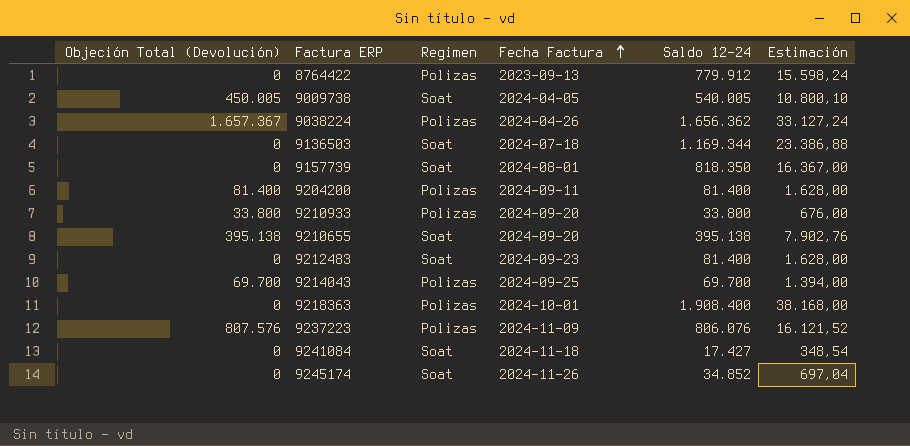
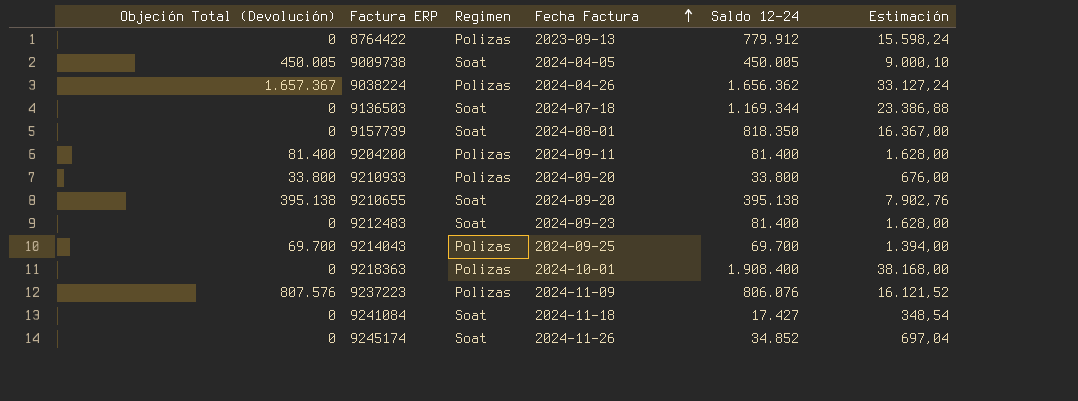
9009738 | Saldo 12-24: 540.005 -> 450.005
9009738 | Estimación: 10.800,10 -> 9.000,10

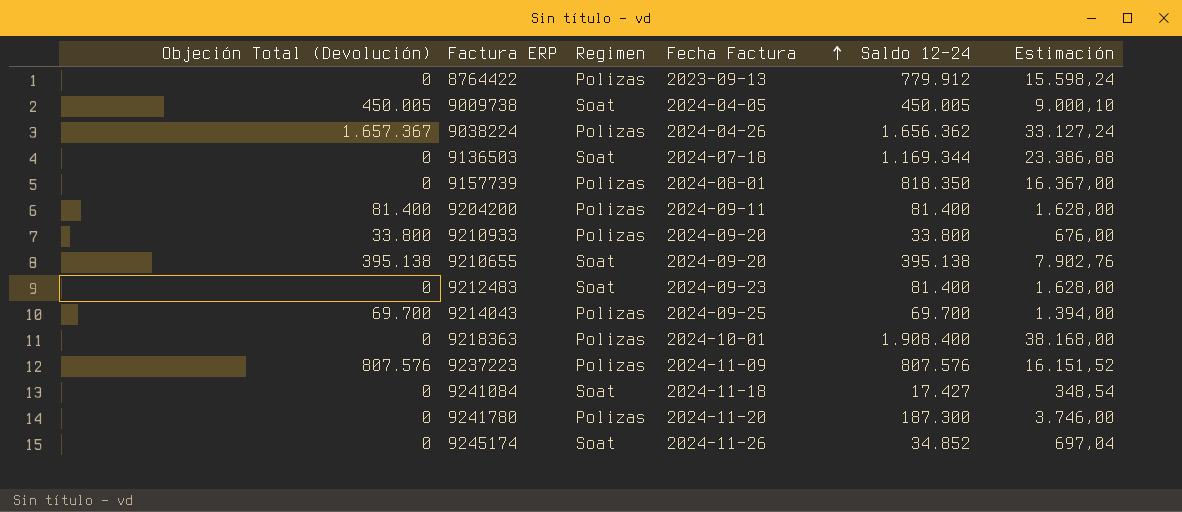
9157739 | Regimen: Soat -> Polizas
9237223 | Saldo 12-24: 806.076 -> 807.576
9237223 | Estimación: 16.121,52 -> 16.151,52
row 9241780: none -> 0 | Polizas | 2024-11-20 | 187.300 | 3.746,00

